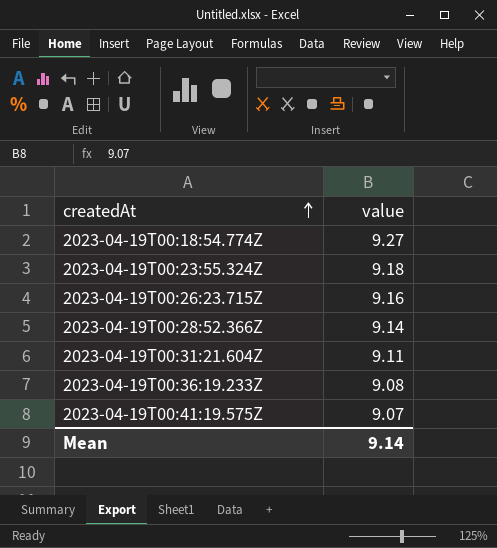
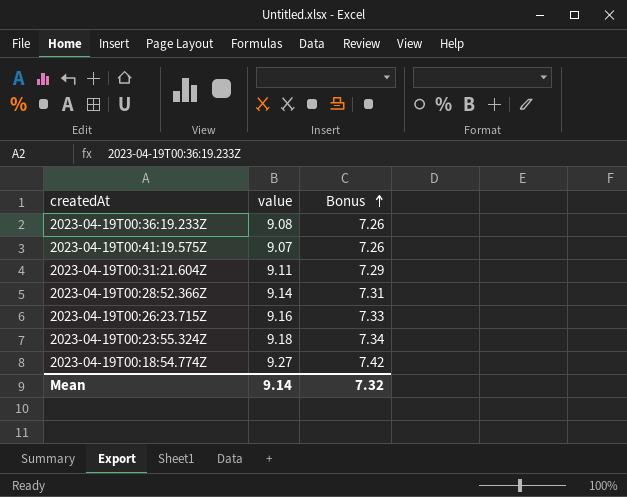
row order: createdAt ascending -> Bonus ascending
column Bonus | formula: none -> [value] * 0.8

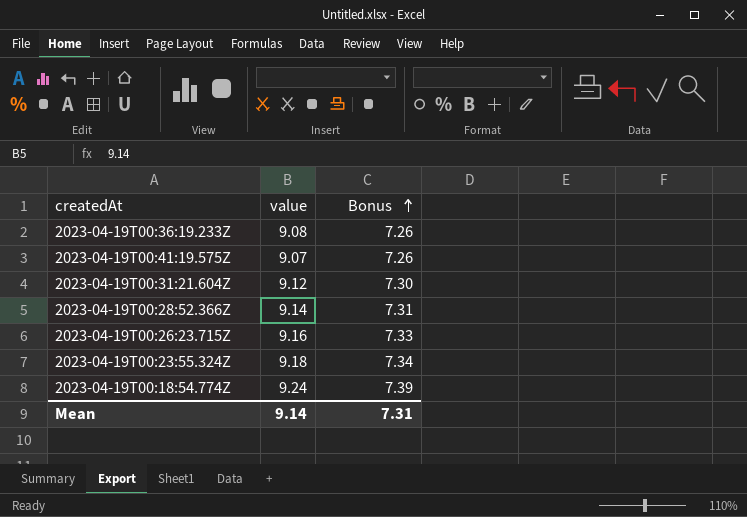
2023-04-19T00:31:21.604Z | value: 9.11 -> 9.12
2023-04-19T00:31:21.604Z | Bonus: 7.29 -> 7.30
2023-04-19T00:18:54.774Z | value: 9.27 -> 9.24
2023-04-19T00:18:54.774Z | Bonus: 7.42 -> 7.39
Mean | Bonus: 7.32 -> 7.31

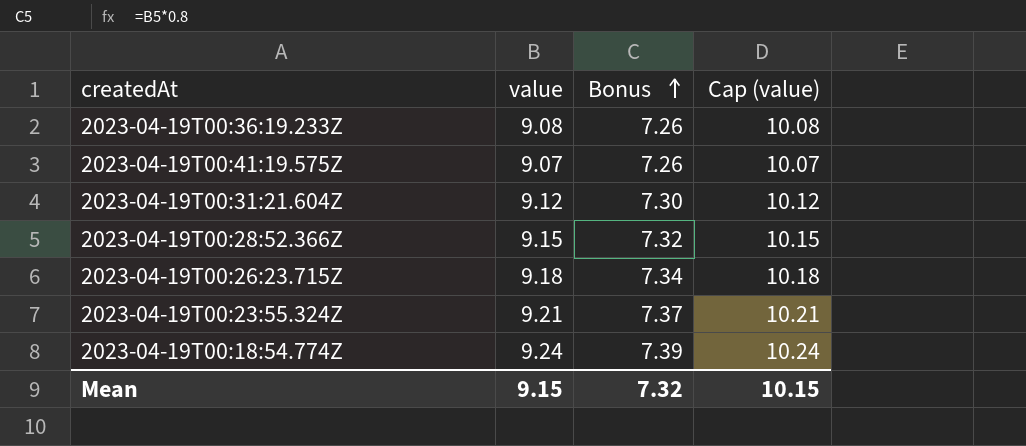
column Cap (value) | formula: none -> [value] + 1
2023-04-19T00:28:52.366Z | value: 9.14 -> 9.15
2023-04-19T00:28:52.366Z | Bonus: 7.31 -> 7.32
2023-04-19T00:26:23.715Z | value: 9.16 -> 9.18
2023-04-19T00:26:23.715Z | Bonus: 7.33 -> 7.34
2023-04-19T00:23:55.324Z | value: 9.18 -> 9.21
2023-04-19T00:23:55.324Z | Bonus: 7.34 -> 7.37
Mean | value: 9.14 -> 9.15
Mean | Bonus: 7.31 -> 7.32

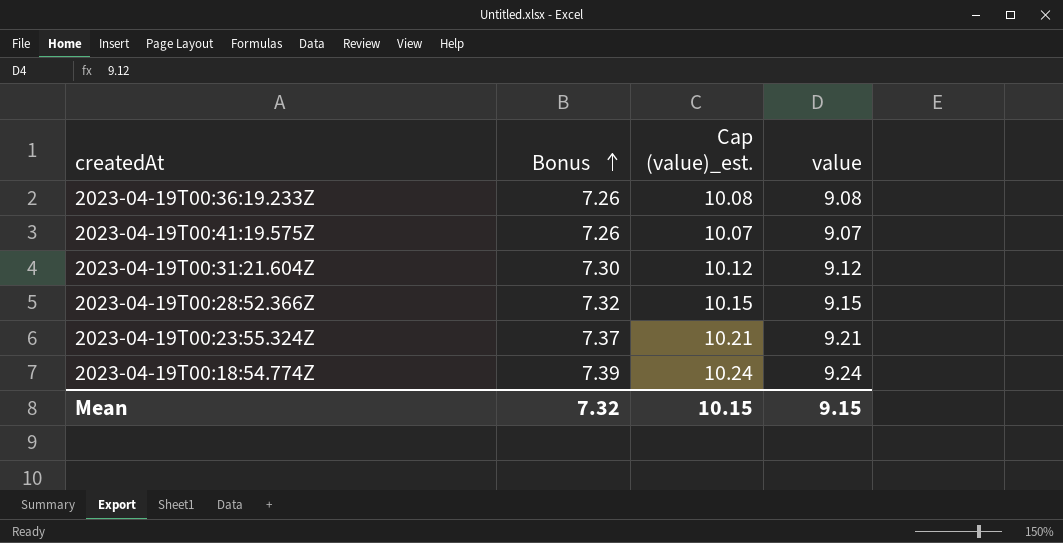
column name: Cap (value) -> Cap (value)_est.
column value | position: 2 -> 4
row 2023-04-19T00:26:23.715Z: 9.18 | 7.34 | 10.18 -> none

